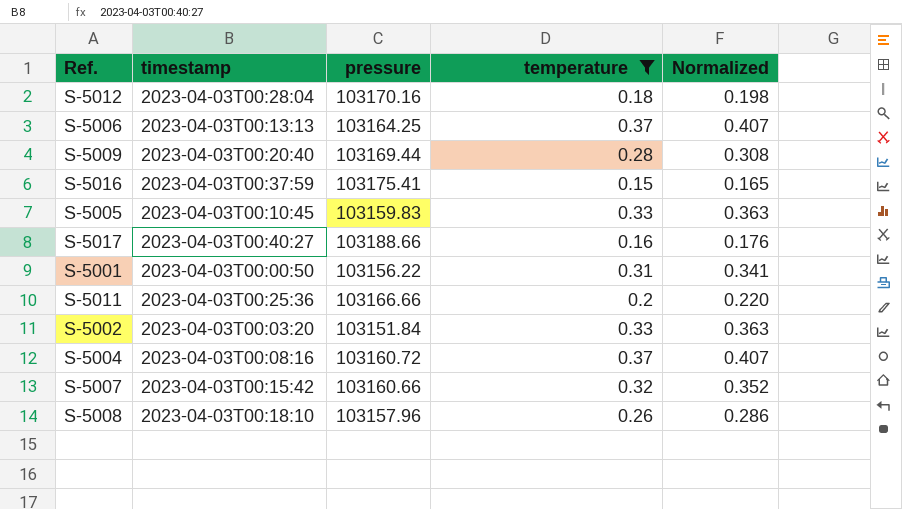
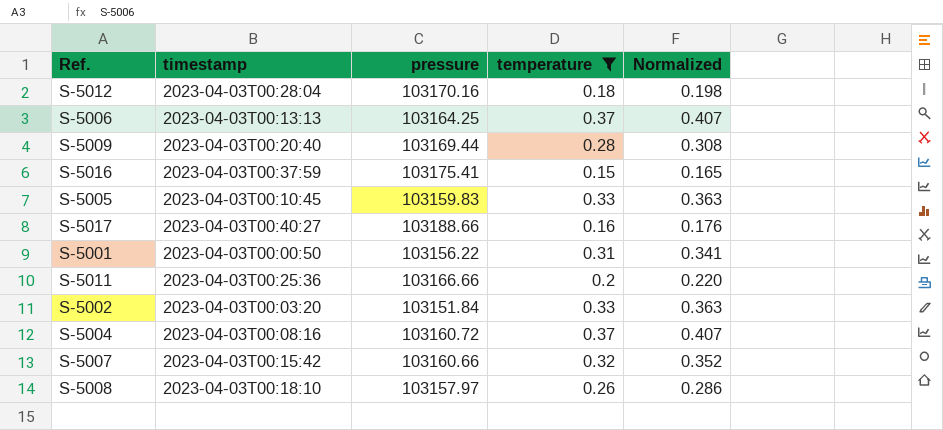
S-5008 | pressure: 103157.96 -> 103157.97

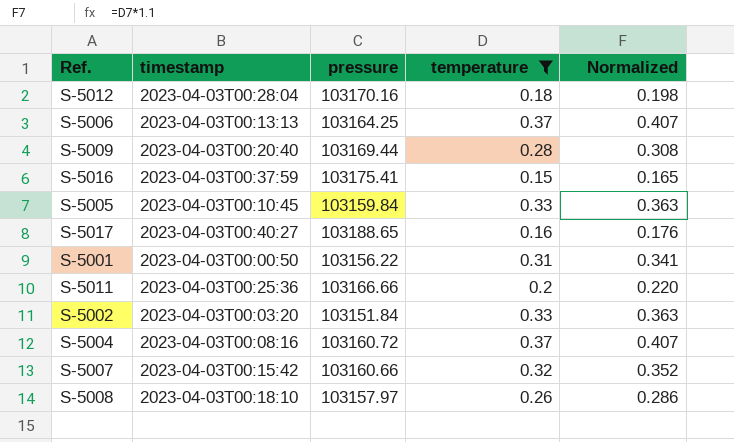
S-5005 | pressure: 103159.83 -> 103159.84
S-5017 | pressure: 103188.66 -> 103188.65

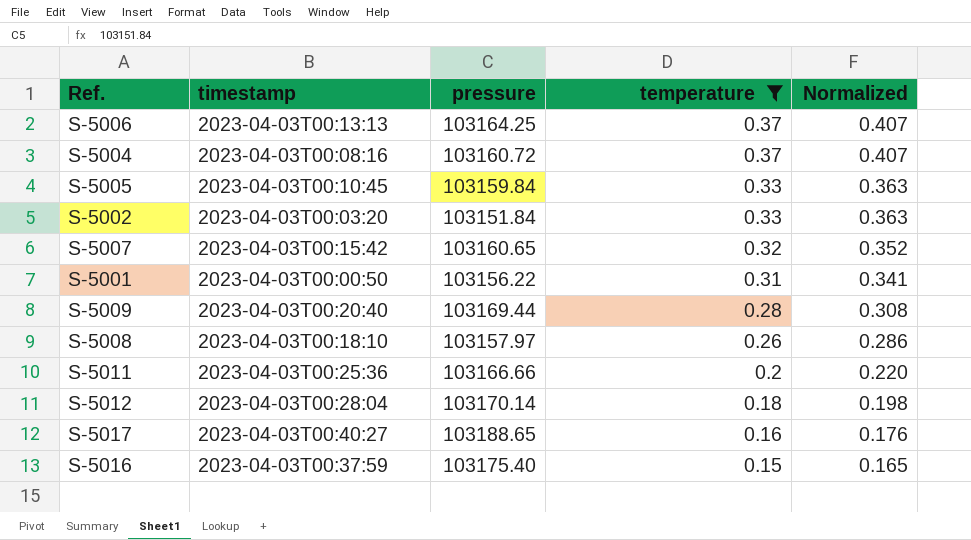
row order: none -> temperature descending
S-5007 | pressure: 103160.66 -> 103160.65
S-5012 | pressure: 103170.16 -> 103170.14
S-5016 | pressure: 103175.41 -> 103175.40

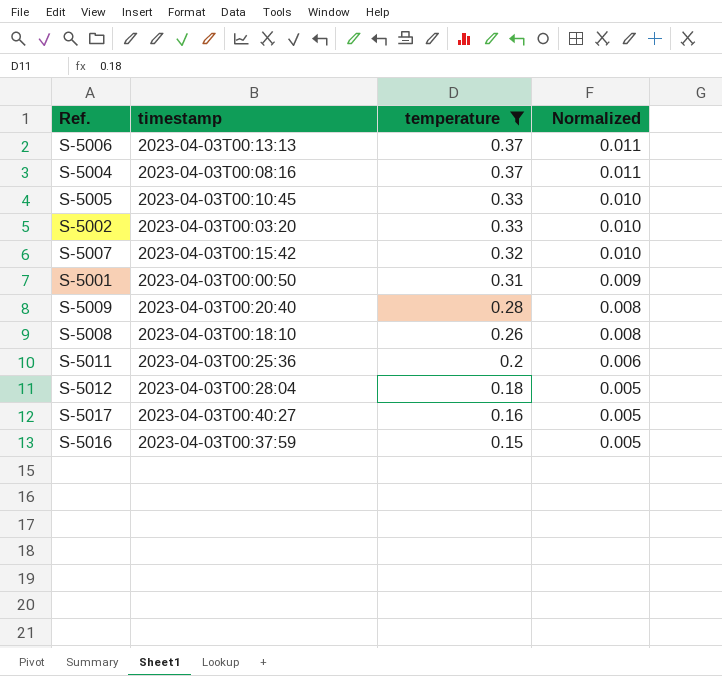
column pressure | position: 3 -> none
column Normalized | formula: [temperature] * 1.1 -> [temperature] * 0.03

